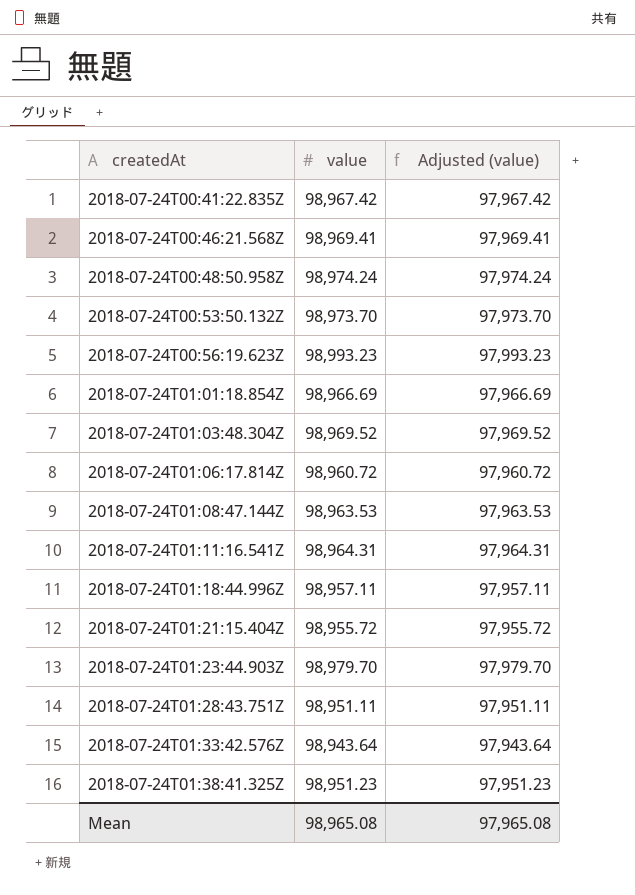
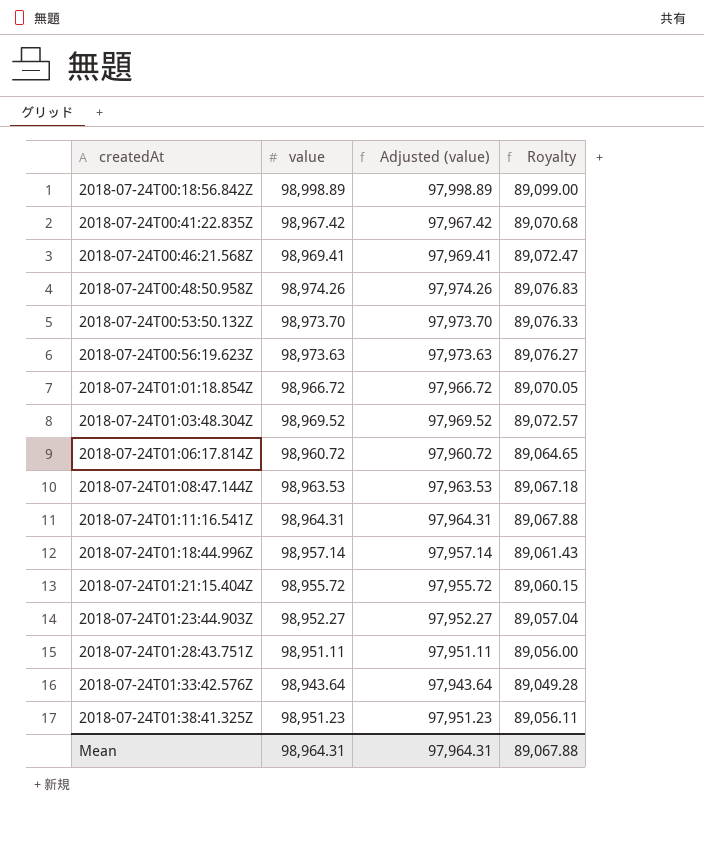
column Royalty | formula: none -> [value] * 0.9
row 2018-07-24T00:18:56.842Z: none -> 98,998.89 | 97,998.89 | 89,099.00
2018-07-24T00:48:50.958Z | value: 98,974.24 -> 98,974.26
2018-07-24T00:48:50.958Z | Adjusted (value): 97,974.24 -> 97,974.26
2018-07-24T00:56:19.623Z | value: 98,993.23 -> 98,973.63
2018-07-24T00:56:19.623Z | Adjusted (value): 97,993.23 -> 97,973.63
2018-07-24T01:01:18.854Z | value: 98,966.69 -> 98,966.72
2018-07-24T01:01:18.854Z | Adjusted (value): 97,966.69 -> 97,966.72
2018-07-24T01:18:44.996Z | value: 98,957.11 -> 98,957.14
2018-07-24T01:18:44.996Z | Adjusted (value): 97,957.11 -> 97,957.14
2018-07-24T01:23:44.903Z | value: 98,979.70 -> 98,952.27
2018-07-24T01:23:44.903Z | Adjusted (value): 97,979.70 -> 97,952.27
Mean | value: 98,965.08 -> 98,964.31
Mean | Adjusted (value): 97,965.08 -> 97,964.31

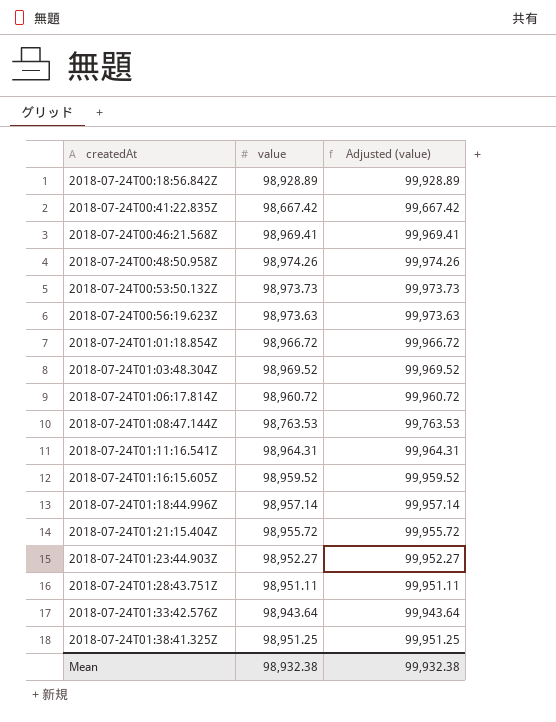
column Royalty | formula: [value] * 0.9 -> none
column Adjusted (value) | formula: [value] - 1000 -> [value] + 1000
2018-07-24T00:18:56.842Z | value: 98,998.89 -> 98,928.89
2018-07-24T00:41:22.835Z | value: 98,967.42 -> 98,667.42
2018-07-24T00:53:50.132Z | value: 98,973.70 -> 98,973.73
2018-07-24T01:08:47.144Z | value: 98,963.53 -> 98,763.53
row 2018-07-24T01:16:15.605Z: none -> 98,959.52 | 99,959.52
2018-07-24T01:38:41.325Z | value: 98,951.23 -> 98,951.25
Mean | value: 98,964.31 -> 98,932.38
Mean | Adjusted (value): 97,964.31 -> 99,932.38

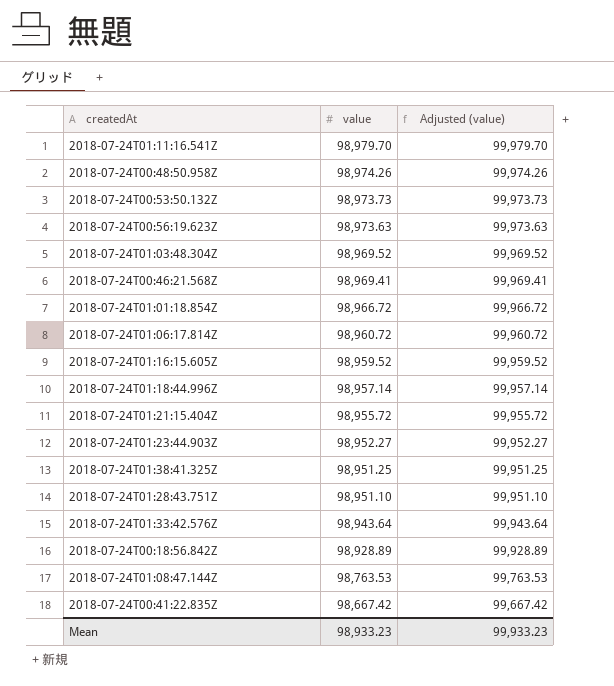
row order: createdAt ascending -> value descending
2018-07-24T01:11:16.541Z | value: 98,964.31 -> 98,979.70
2018-07-24T01:11:16.541Z | Adjusted (value): 99,964.31 -> 99,979.70
2018-07-24T01:28:43.751Z | value: 98,951.11 -> 98,951.10
2018-07-24T01:28:43.751Z | Adjusted (value): 99,951.11 -> 99,951.10
Mean | value: 98,932.38 -> 98,933.23
Mean | Adjusted (value): 99,932.38 -> 99,933.23

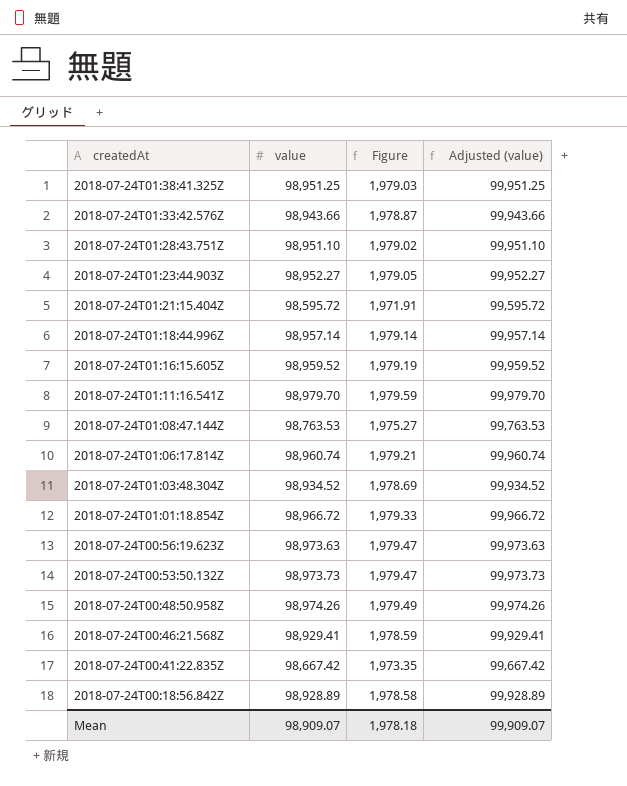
row order: value descending -> createdAt descending
column Figure | formula: none -> [value] * 0.02
2018-07-24T01:33:42.576Z | value: 98,943.64 -> 98,943.66
2018-07-24T01:33:42.576Z | Adjusted (value): 99,943.64 -> 99,943.66
2018-07-24T01:21:15.404Z | value: 98,955.72 -> 98,595.72
2018-07-24T01:21:15.404Z | Adjusted (value): 99,955.72 -> 99,595.72
2018-07-24T01:06:17.814Z | value: 98,960.72 -> 98,960.74
2018-07-24T01:06:17.814Z | Adjusted (value): 99,960.72 -> 99,960.74
2018-07-24T01:03:48.304Z | value: 98,969.52 -> 98,934.52
2018-07-24T01:03:48.304Z | Adjusted (value): 99,969.52 -> 99,934.52
2018-07-24T00:46:21.568Z | value: 98,969.41 -> 98,929.41
2018-07-24T00:46:21.568Z | Adjusted (value): 99,969.41 -> 99,929.41
Mean | value: 98,933.23 -> 98,909.07
Mean | Adjusted (value): 99,933.23 -> 99,909.07

